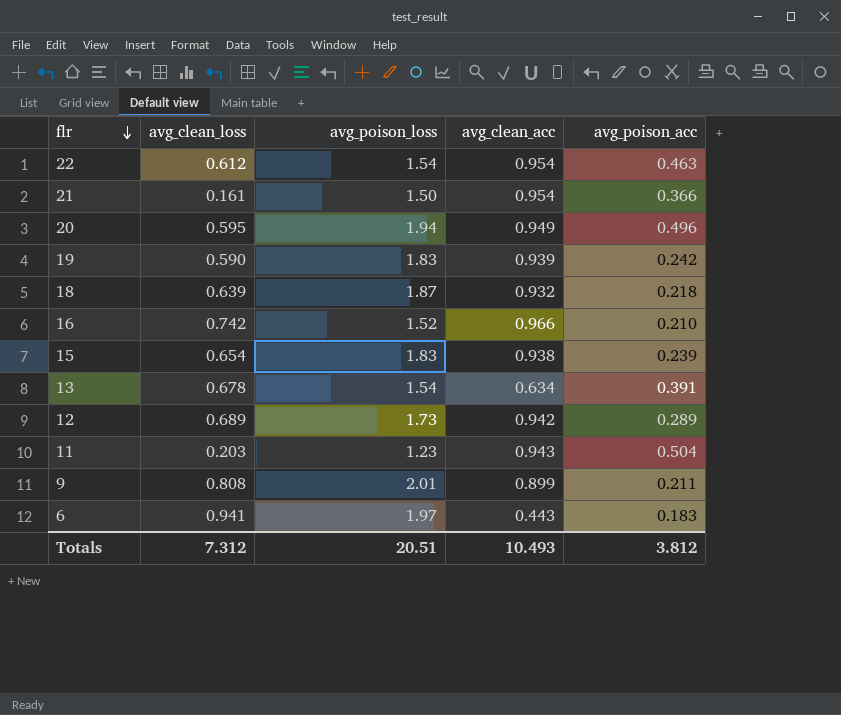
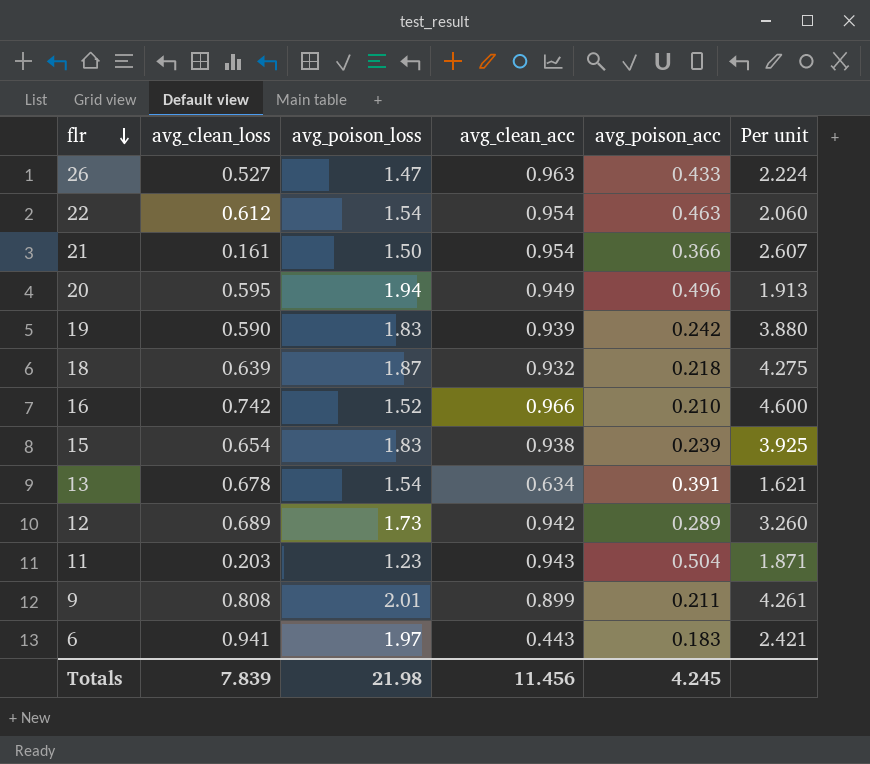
column Per unit | formula: none -> [avg_clean_acc] / [avg_poison_acc]
row 26: none -> 0.527 | 1.47 | 0.963 | 0.433 | 2.224
Totals | avg_clean_loss: 7.312 -> 7.839
Totals | avg_poison_loss: 20.51 -> 21.98
Totals | avg_clean_acc: 10.493 -> 11.456
Totals | avg_poison_acc: 3.812 -> 4.245

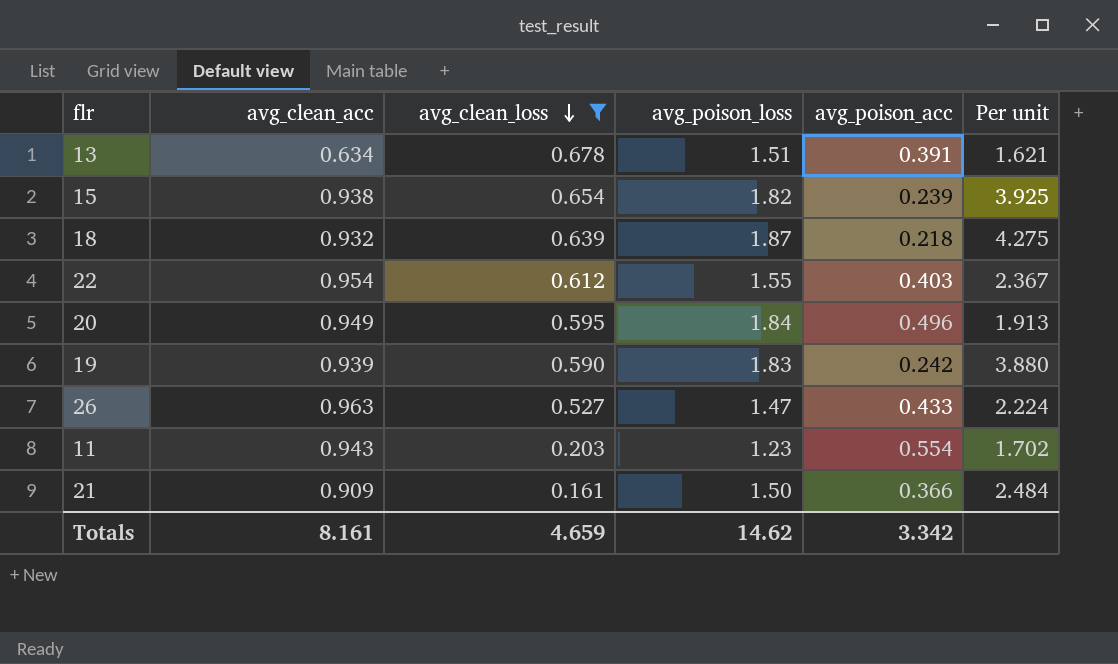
filter: none -> avg_clean_loss <= 0.678
row order: flr descending -> avg_clean_loss descending
column avg_clean_acc | position: 4 -> 2
13 | avg_poison_loss: 1.54 -> 1.51
15 | avg_poison_loss: 1.83 -> 1.82
22 | avg_poison_loss: 1.54 -> 1.55
22 | avg_poison_acc: 0.463 -> 0.403
22 | Per unit: 2.060 -> 2.367
20 | avg_poison_loss: 1.94 -> 1.84
11 | avg_poison_acc: 0.504 -> 0.554
11 | Per unit: 1.871 -> 1.702
21 | avg_clean_acc: 0.954 -> 0.909
21 | Per unit: 2.607 -> 2.484
Totals | avg_clean_acc: 11.456 -> 8.161
Totals | avg_clean_loss: 7.839 -> 4.659
Totals | avg_poison_loss: 21.98 -> 14.62
Totals | avg_poison_acc: 4.245 -> 3.342

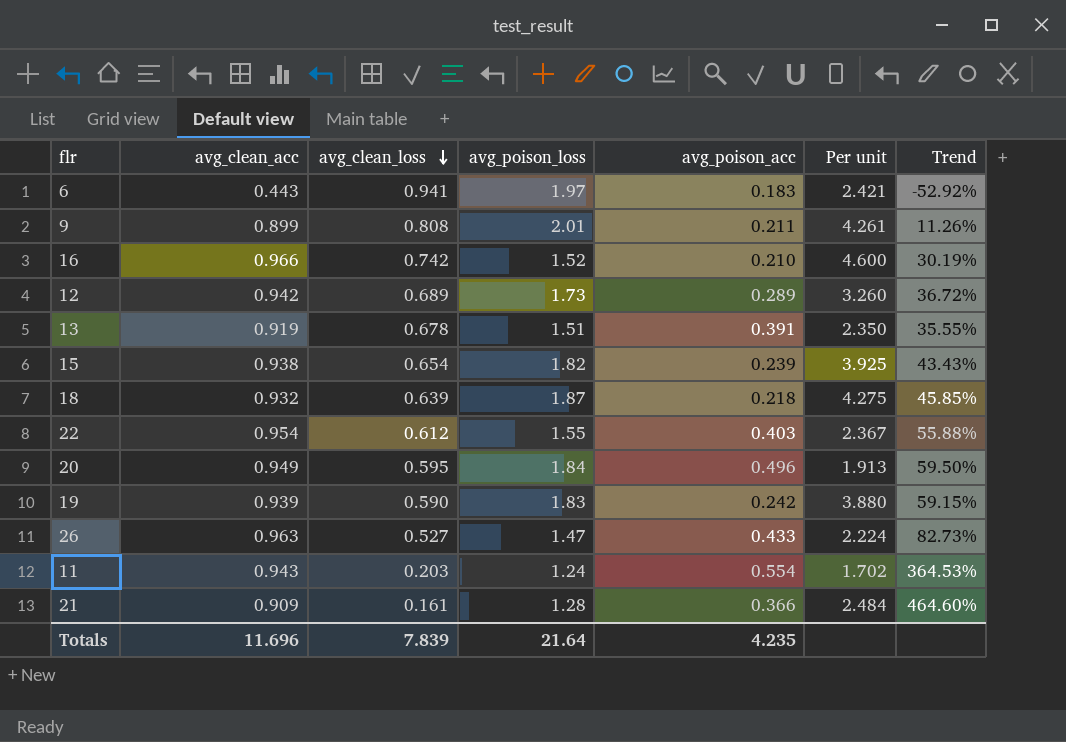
filter: avg_clean_loss <= 0.678 -> none
column Trend | formula: none -> ([avg_clean_acc] - [avg_clean_loss]) / [avg_clean_loss]
13 | avg_clean_acc: 0.634 -> 0.919
13 | Per unit: 1.621 -> 2.350
11 | avg_poison_loss: 1.23 -> 1.24
21 | avg_poison_loss: 1.50 -> 1.28
Totals | avg_clean_acc: 8.161 -> 11.696
Totals | avg_clean_loss: 4.659 -> 7.839
Totals | avg_poison_loss: 14.62 -> 21.64
Totals | avg_poison_acc: 3.342 -> 4.235

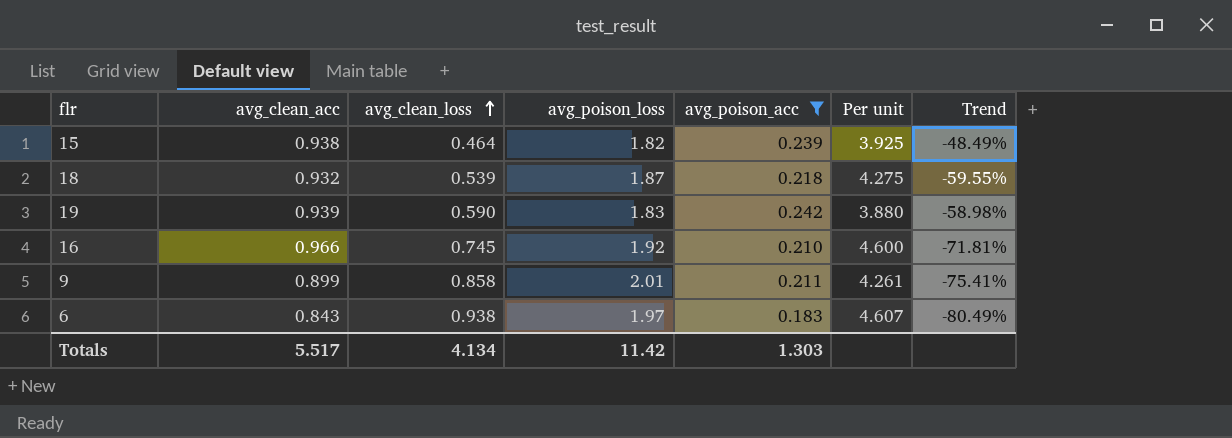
filter: none -> avg_poison_acc <= 0.242
row order: avg_clean_loss descending -> avg_clean_loss ascending
column Trend | formula: ([avg_clean_acc] - [avg_clean_loss]) / [avg_clean_loss] -> ([avg_poison_acc] - [avg_clean_loss]) / [avg_clean_loss]
15 | avg_clean_loss: 0.654 -> 0.464
18 | avg_clean_loss: 0.639 -> 0.539
16 | avg_clean_loss: 0.742 -> 0.745
16 | avg_poison_loss: 1.52 -> 1.92
9 | avg_clean_loss: 0.808 -> 0.858
6 | avg_clean_acc: 0.443 -> 0.843
6 | avg_clean_loss: 0.941 -> 0.938
6 | Per unit: 2.421 -> 4.607
Totals | avg_clean_acc: 11.696 -> 5.517
Totals | avg_clean_loss: 7.839 -> 4.134
Totals | avg_poison_loss: 21.64 -> 11.42
Totals | avg_poison_acc: 4.235 -> 1.303

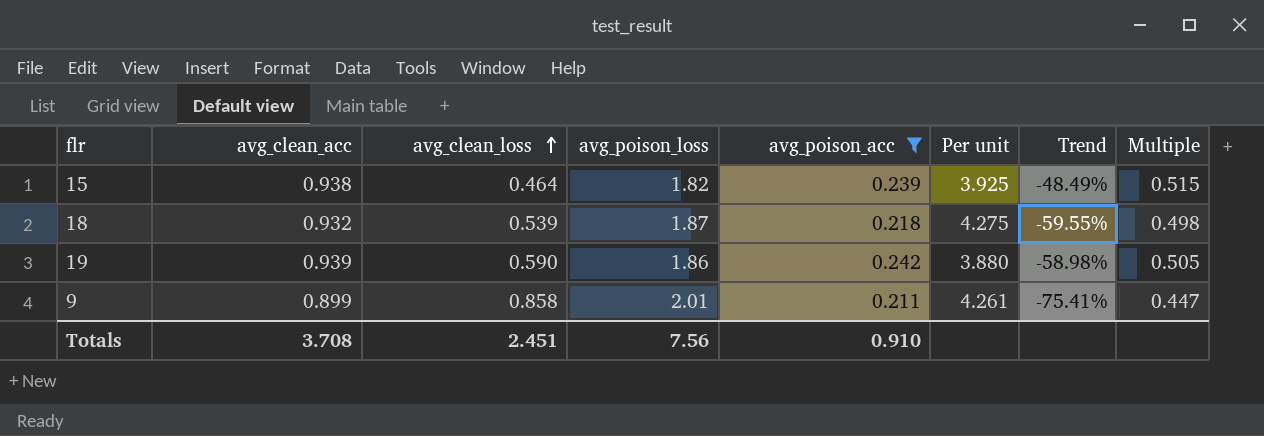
column Multiple | formula: none -> [avg_clean_acc] / [avg_poison_loss]
row 16: 0.966 | 0.745 | 1.92 | 0.210 | 4.600 | -71.81% -> none
row 6: 0.843 | 0.938 | 1.97 | 0.183 | 4.607 | -80.49% -> none
19 | avg_poison_loss: 1.83 -> 1.86
Totals | avg_clean_acc: 5.517 -> 3.708
Totals | avg_clean_loss: 4.134 -> 2.451
Totals | avg_poison_loss: 11.42 -> 7.56
Totals | avg_poison_acc: 1.303 -> 0.910

